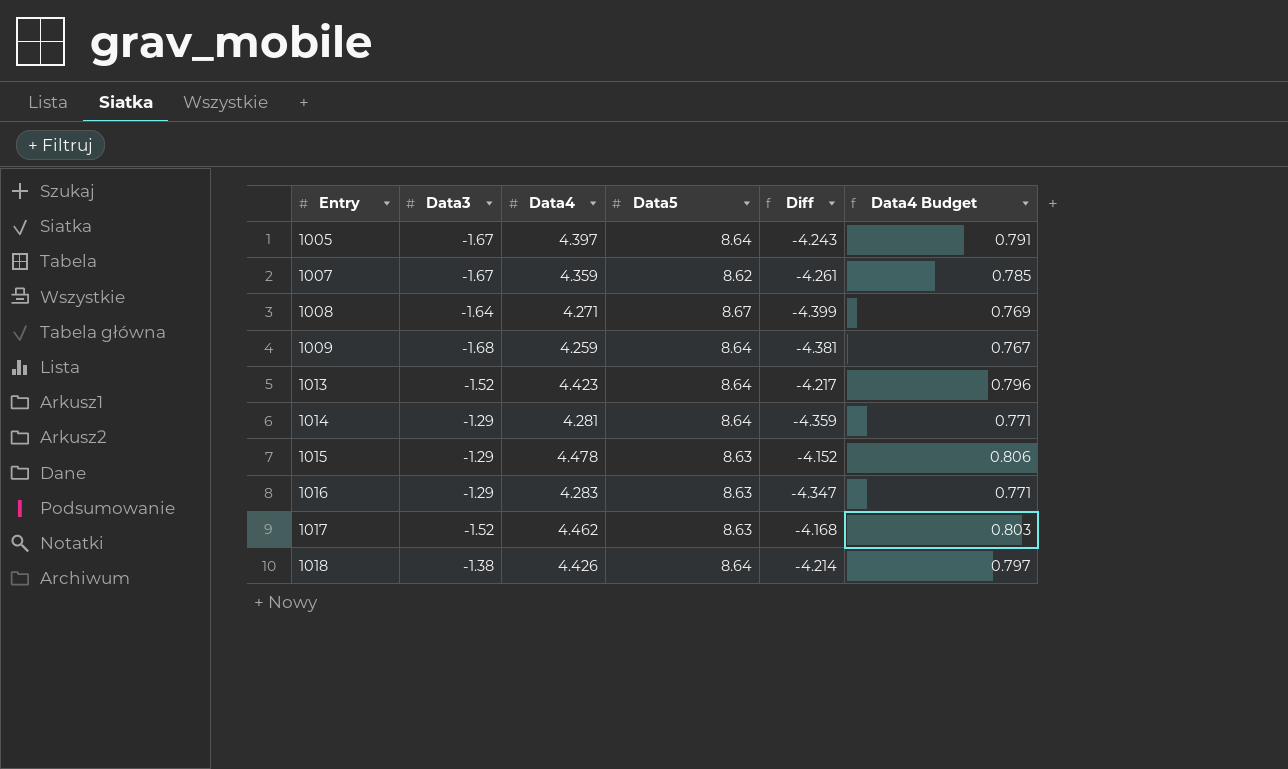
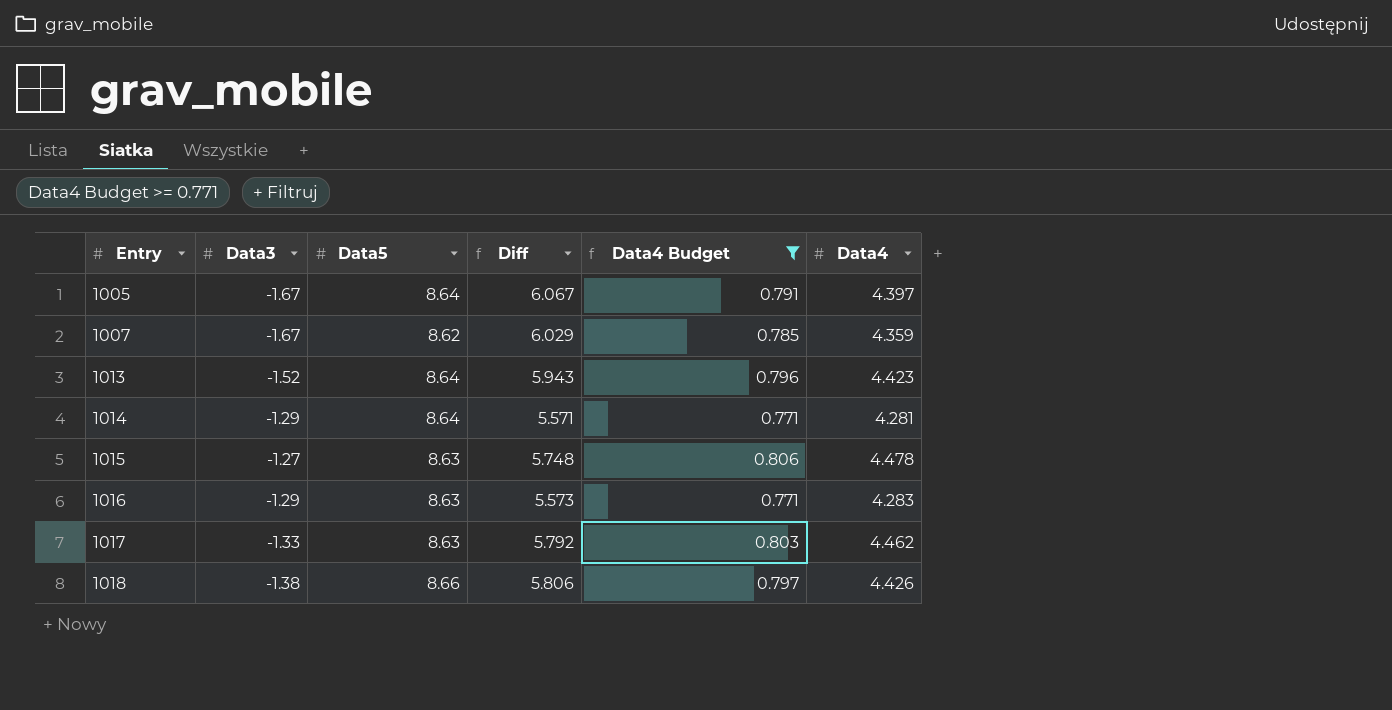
filter: none -> Data4 Budget >= 0.771
column Diff | formula: [Data4] - [Data5] -> [Data4] - [Data3]
column Data4 | position: 3 -> 6
1015 | Data3: -1.29 -> -1.27
1017 | Data3: -1.52 -> -1.33
1018 | Data5: 8.64 -> 8.66

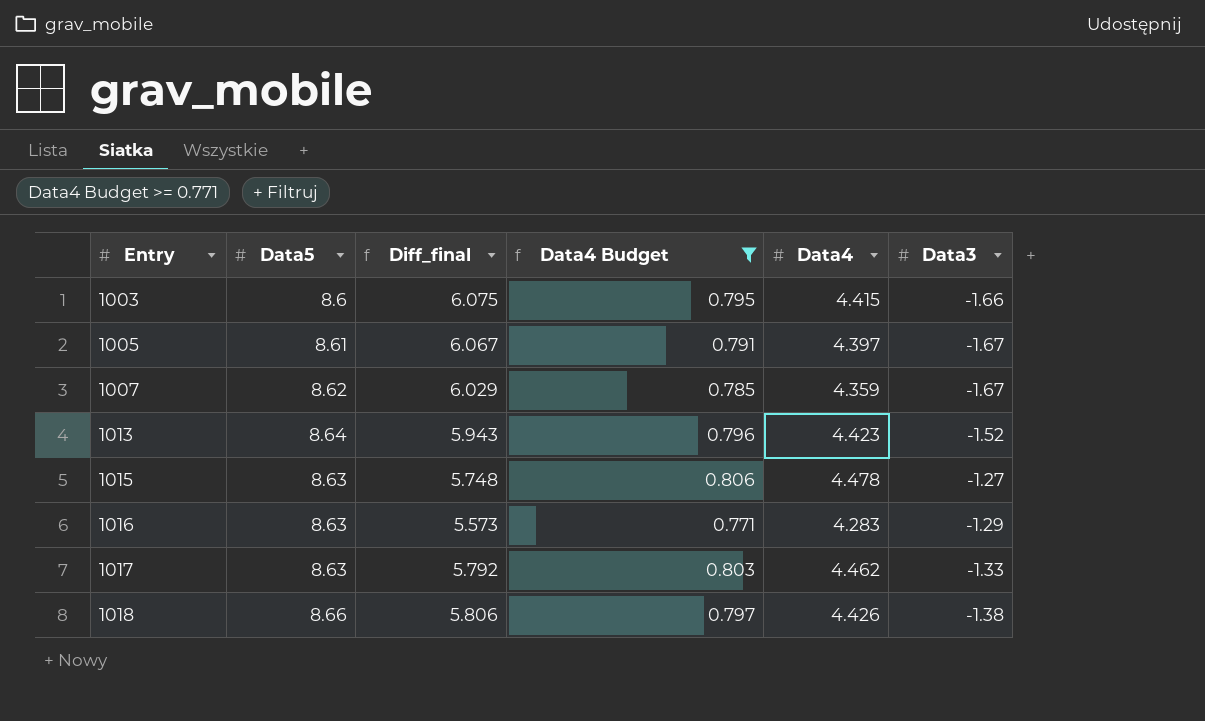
column name: Diff -> Diff_final
column Data3 | position: 2 -> 6
row 1014: -1.29 | 8.64 | 5.571 | 0.771 | 4.281 -> none
row 1003: none -> 8.6 | 6.075 | 0.795 | 4.415 | -1.66
1005 | Data5: 8.64 -> 8.61

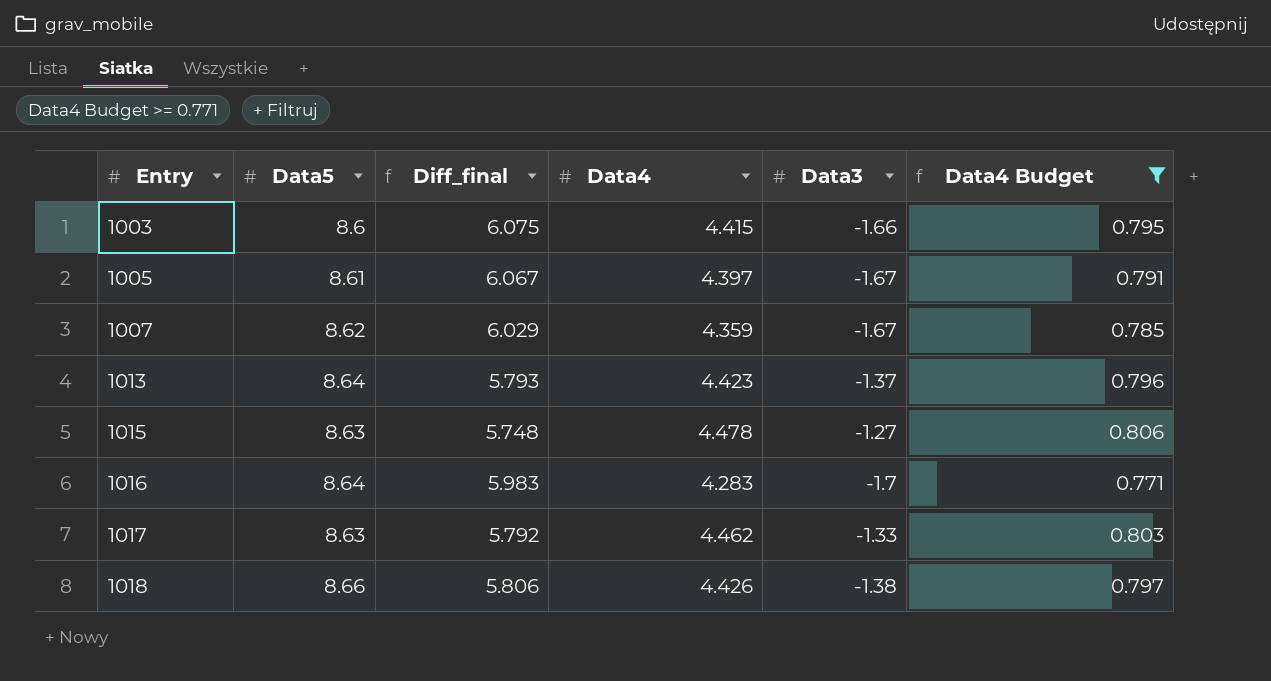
column Data4 Budget | position: 4 -> 6
1013 | Diff_final: 5.943 -> 5.793
1013 | Data3: -1.52 -> -1.37
1016 | Data5: 8.63 -> 8.64
1016 | Diff_final: 5.573 -> 5.983
1016 | Data3: -1.29 -> -1.7

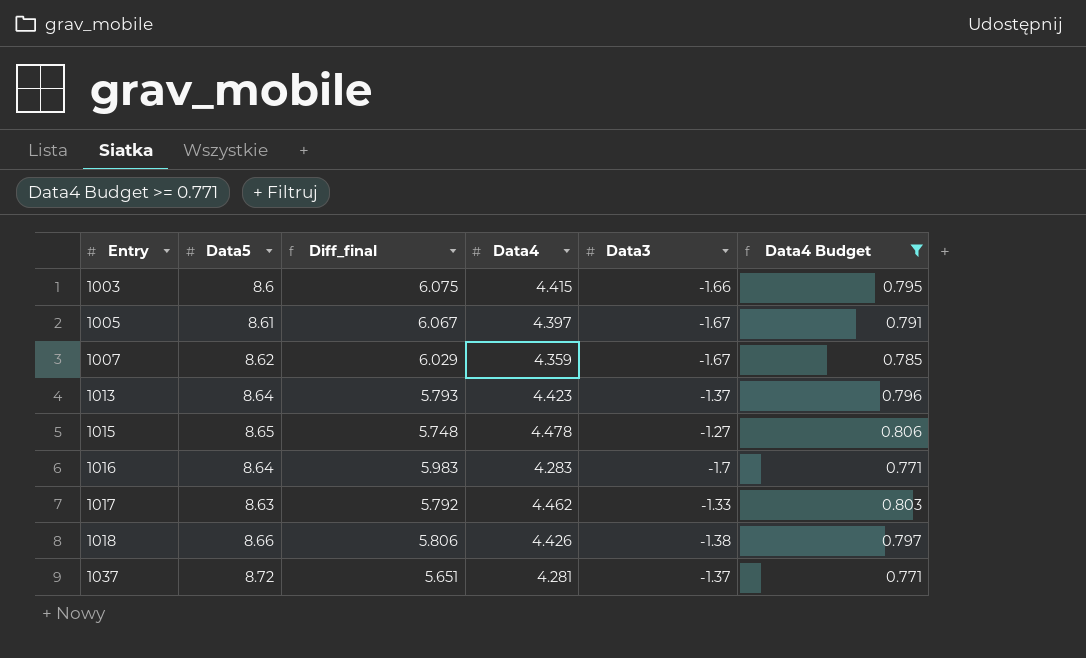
1015 | Data5: 8.63 -> 8.65
row 1037: none -> 8.72 | 5.651 | 4.281 | -1.37 | 0.771

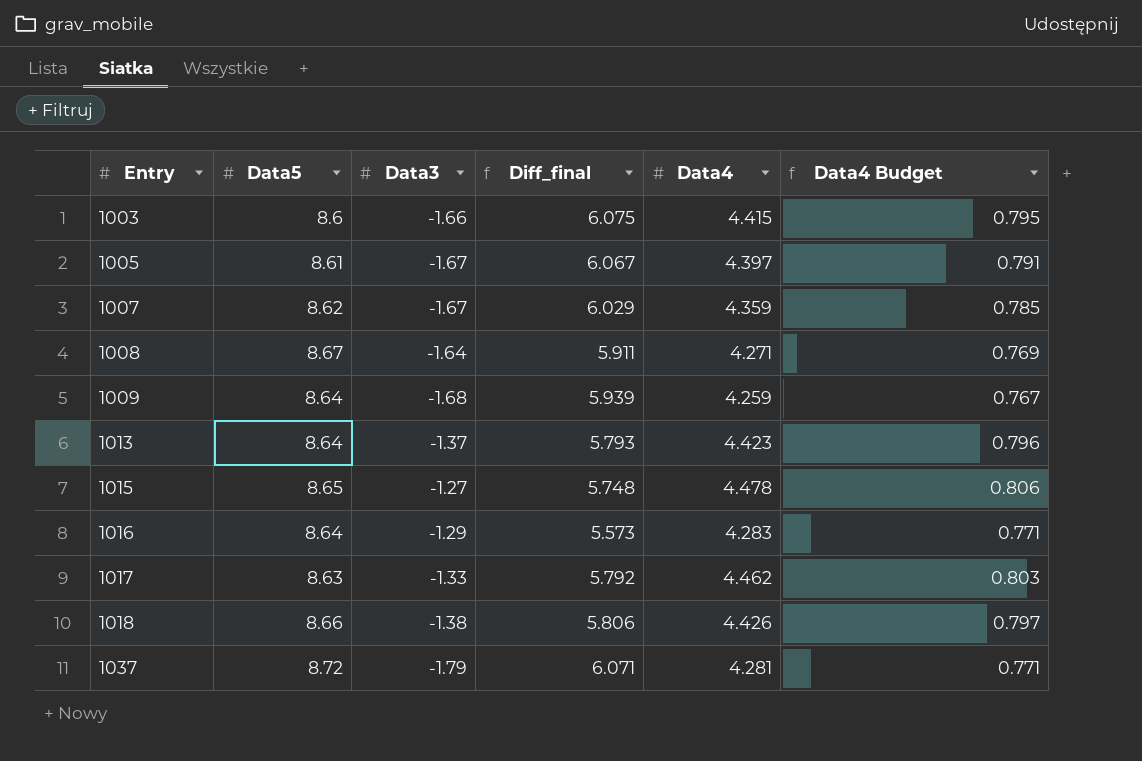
filter: Data4 Budget >= 0.771 -> none
column Data3 | position: 5 -> 3
1016 | Data3: -1.7 -> -1.29
1016 | Diff_final: 5.983 -> 5.573
1037 | Data3: -1.37 -> -1.79
1037 | Diff_final: 5.651 -> 6.071

